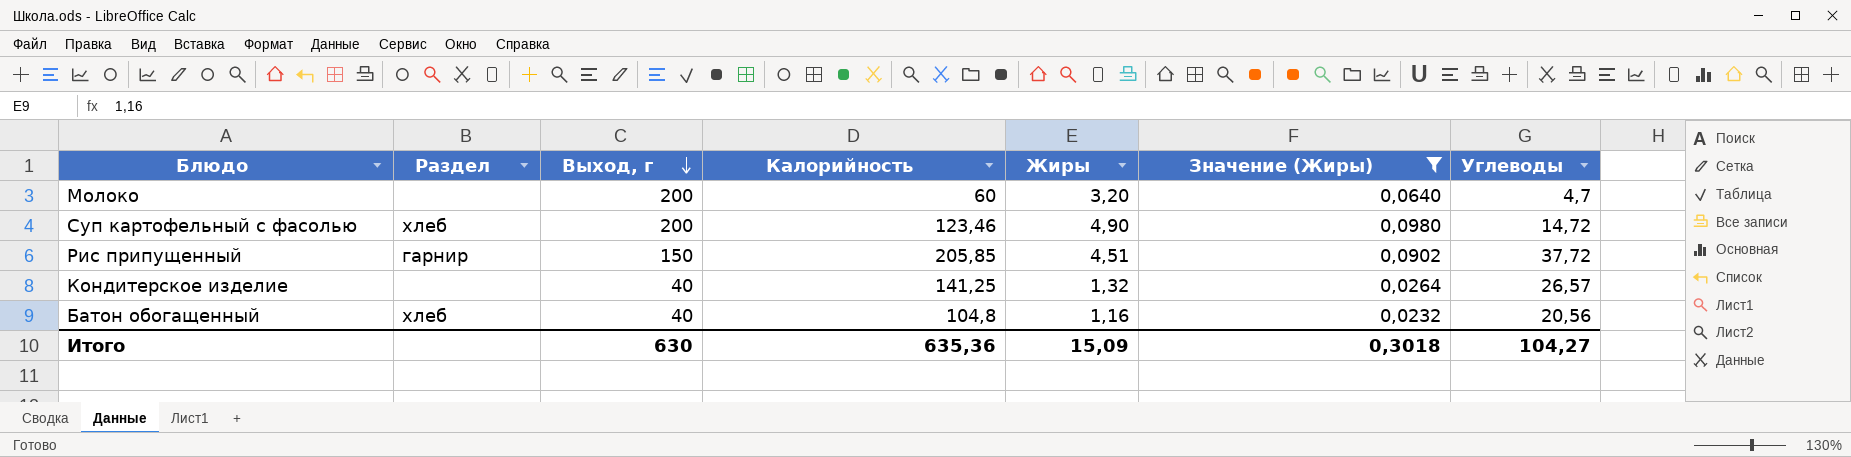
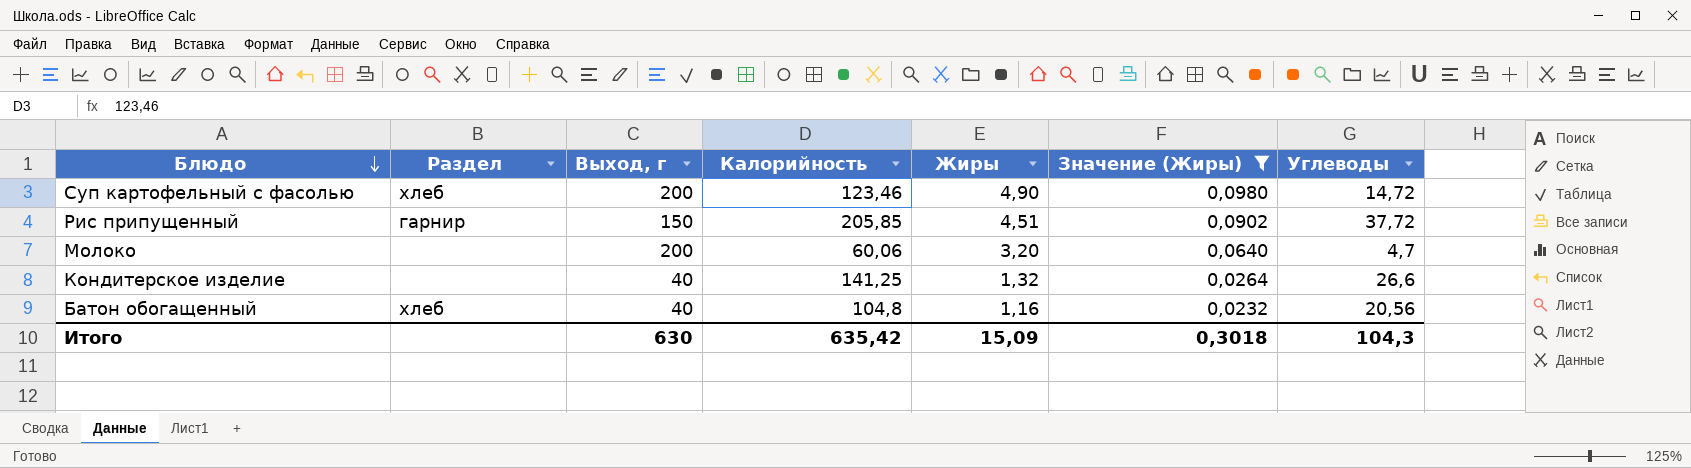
row order: Выход, г descending -> Блюдо descending
Молоко | Калорийность: 60 -> 60,06
Кондитерское изделие | Углеводы: 26,57 -> 26,6
Итого | Калорийность: 635,36 -> 635,42
Итого | Углеводы: 104,27 -> 104,3

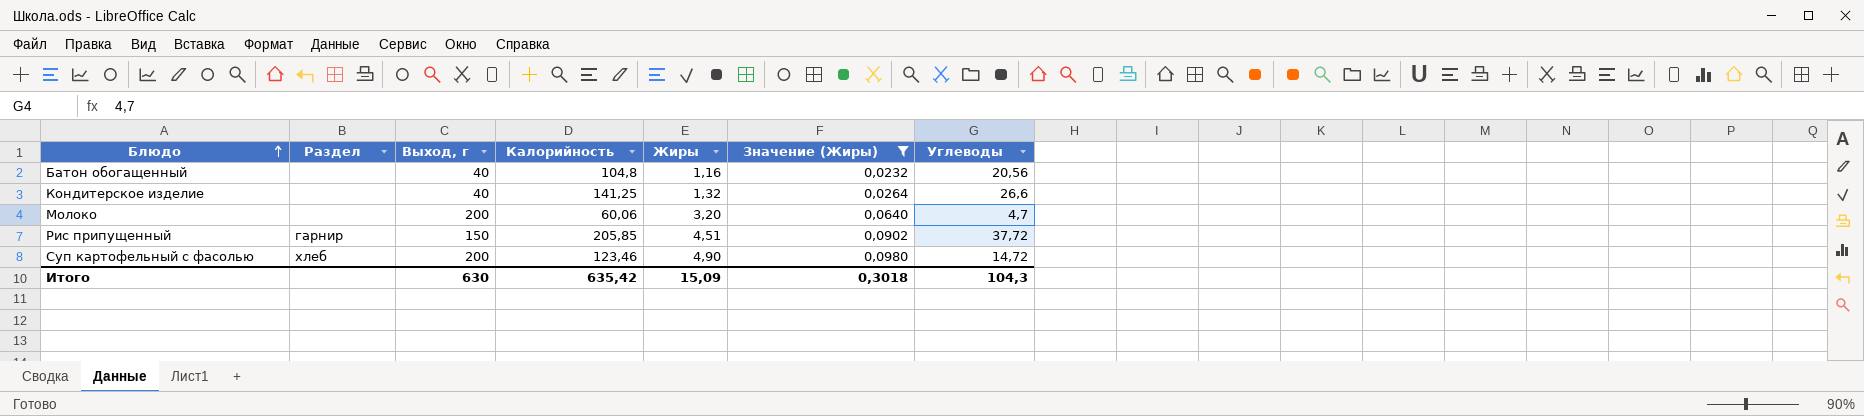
row order: Блюдо descending -> Блюдо ascending
Батон обогащенный | Раздел: хлеб -> none

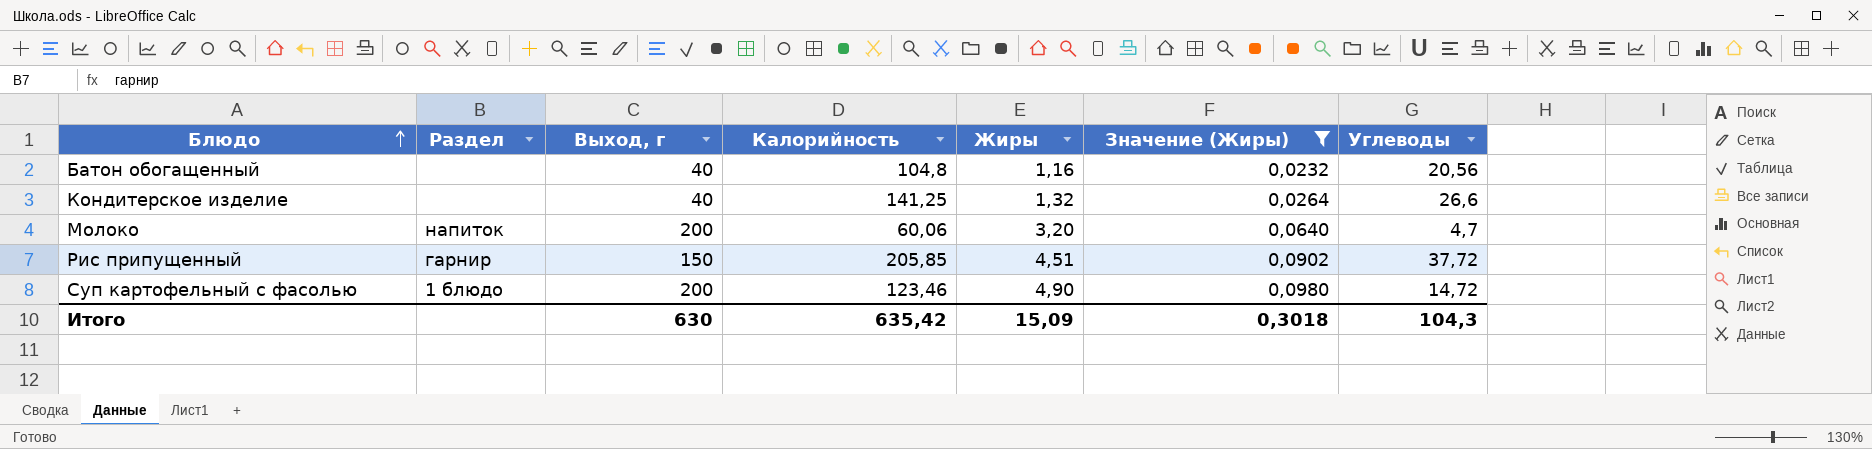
Молоко | Раздел: none -> напиток
Суп картофельный с фасолью | Раздел: хлеб -> 1 блюдо

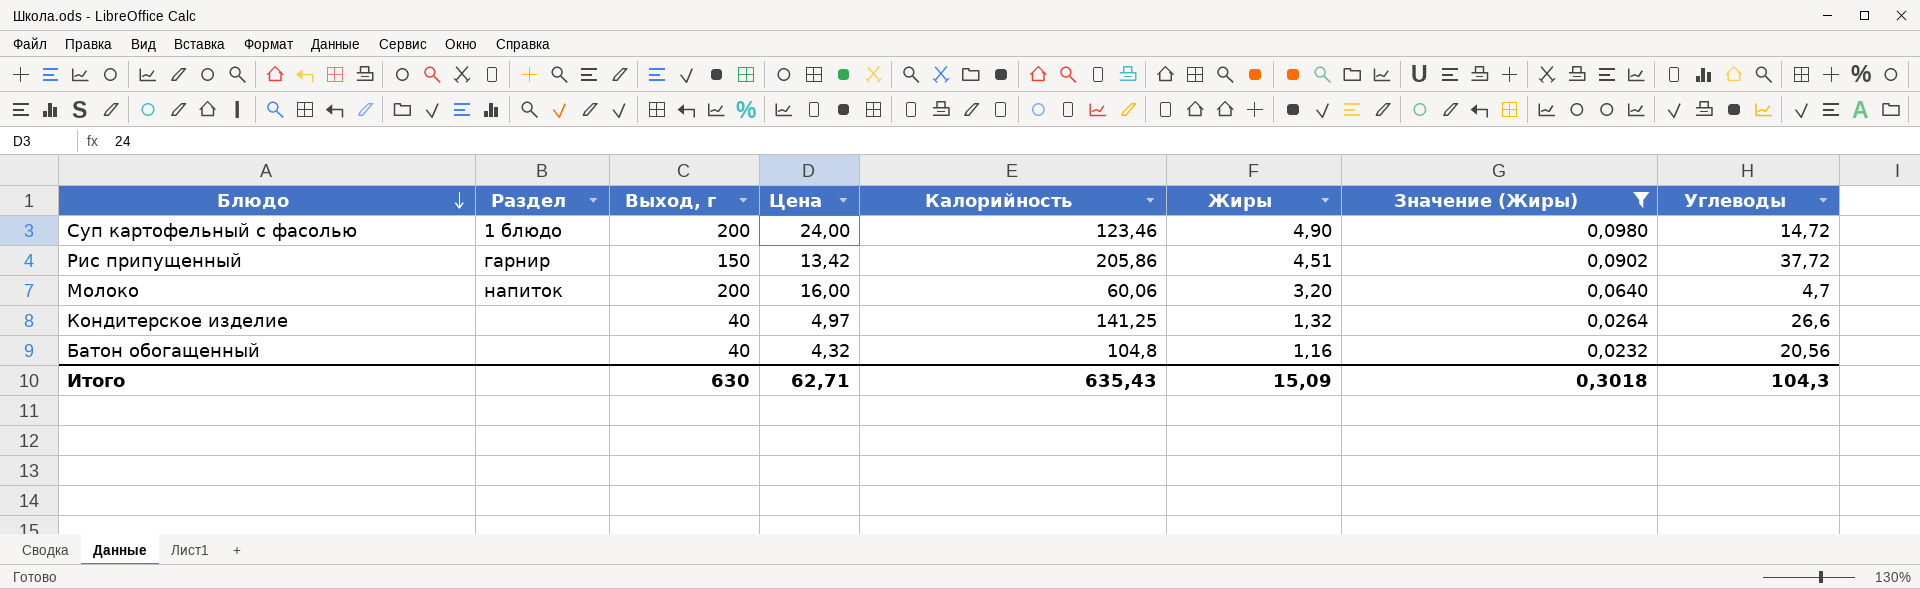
row order: Блюдо ascending -> Блюдо descending
column Цена | position: none -> 4
Рис припущенный | Калорийность: 205,85 -> 205,86
Итого | Калорийность: 635,42 -> 635,43

